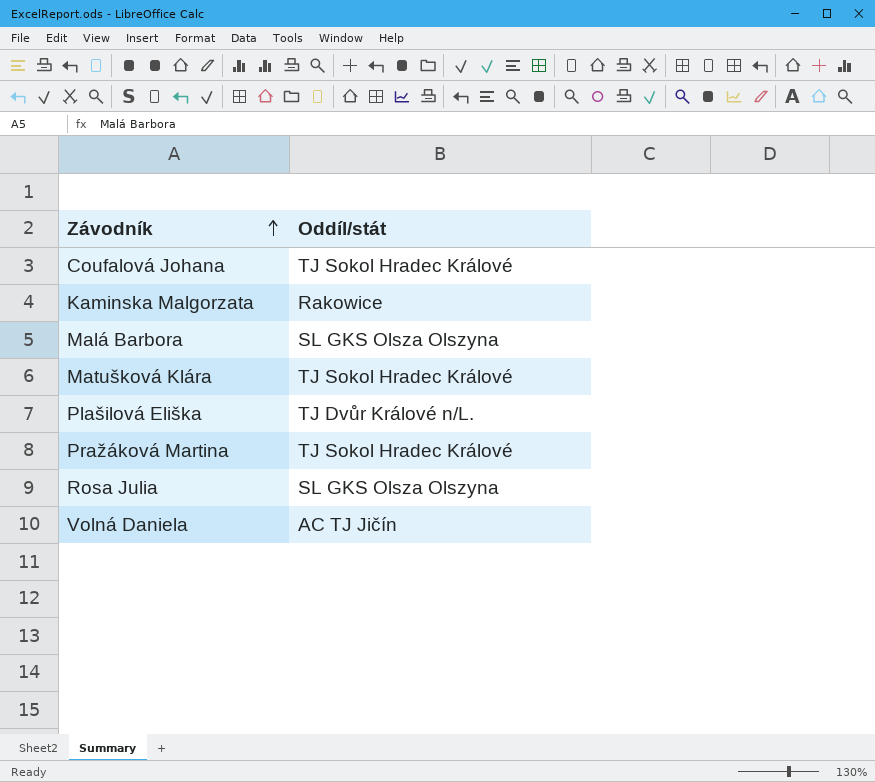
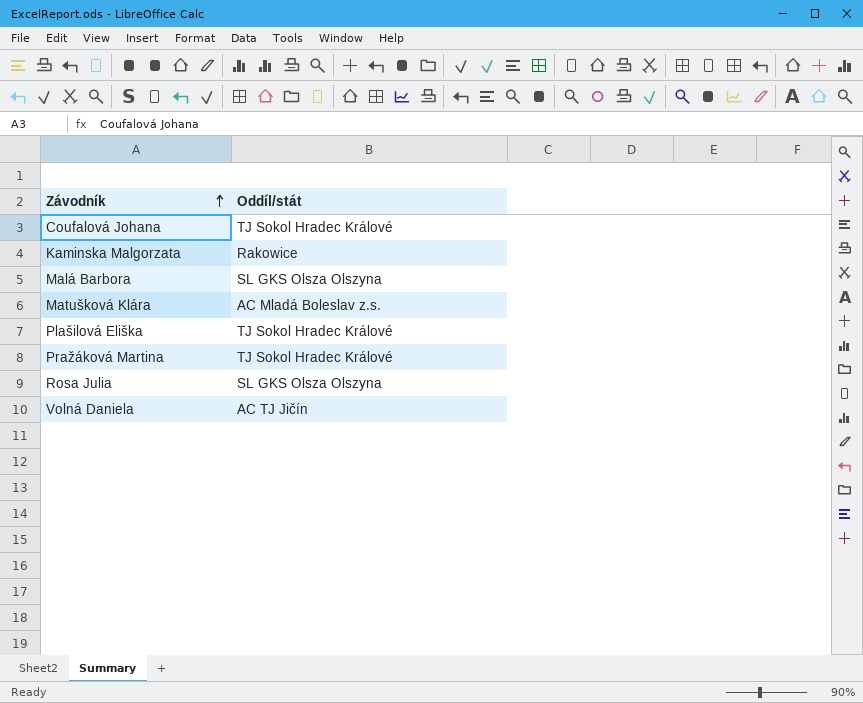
Matušková Klára | Oddíl/stát: TJ Sokol Hradec Králové -> AC Mladá Boleslav z.s.
Plašilová Eliška | Oddíl/stát: TJ Dvůr Králové n/L. -> TJ Sokol Hradec Králové

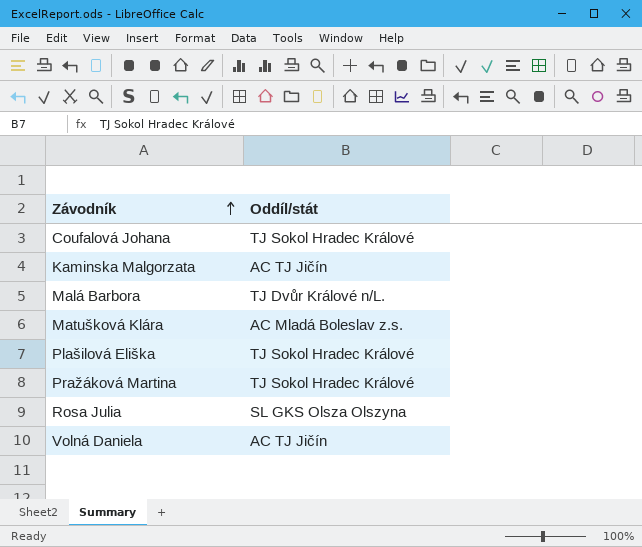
Kaminska Malgorzata | Oddíl/stát: Rakowice -> AC TJ Jičín
Malá Barbora | Oddíl/stát: SL GKS Olsza Olszyna -> TJ Dvůr Králové n/L.

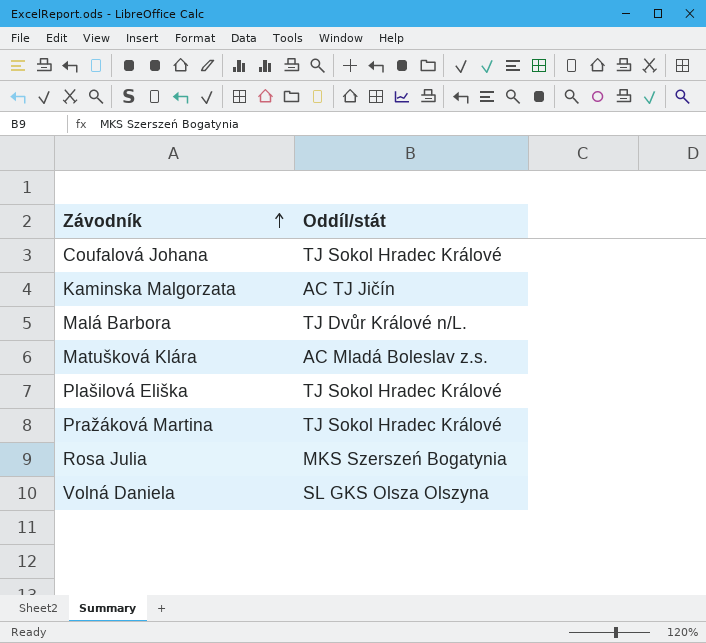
Rosa Julia | Oddíl/stát: SL GKS Olsza Olszyna -> MKS Szerszeń Bogatynia
Volná Daniela | Oddíl/stát: AC TJ Jičín -> SL GKS Olsza Olszyna

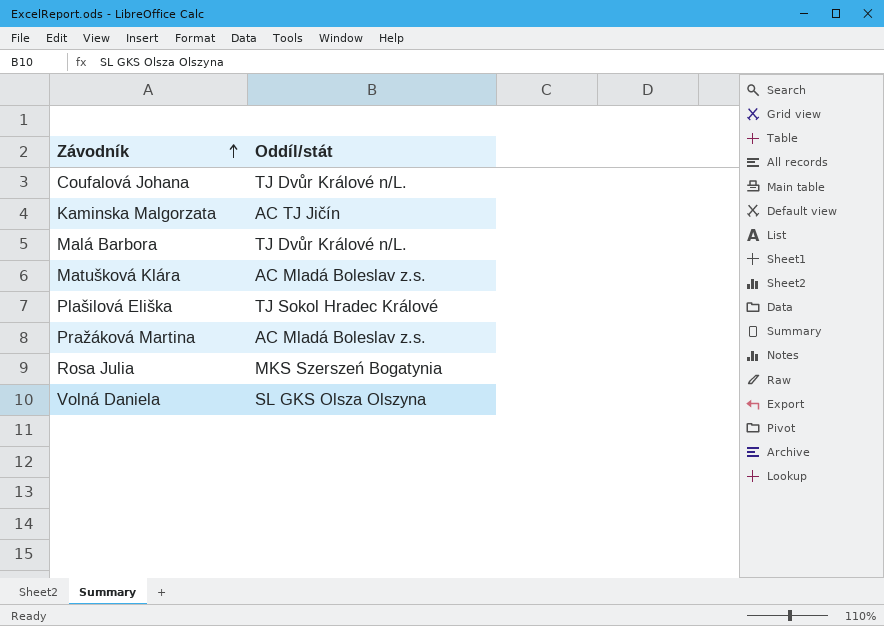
Coufalová Johana | Oddíl/stát: TJ Sokol Hradec Králové -> TJ Dvůr Králové n/L.
Pražáková Martina | Oddíl/stát: TJ Sokol Hradec Králové -> AC Mladá Boleslav z.s.

